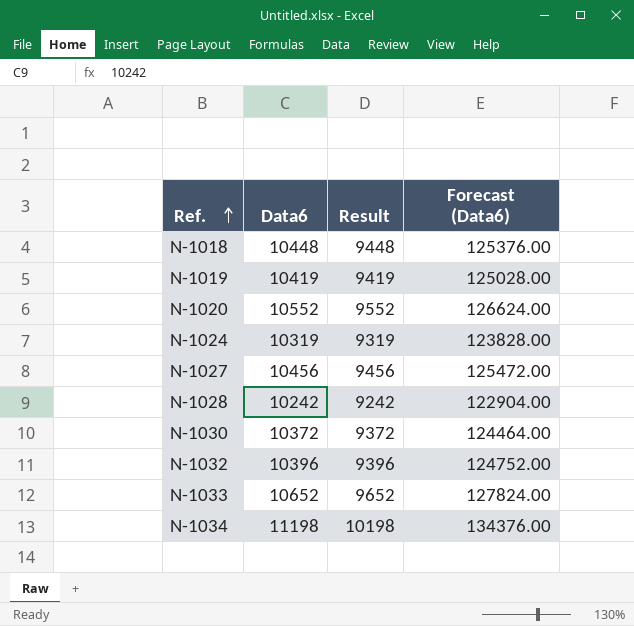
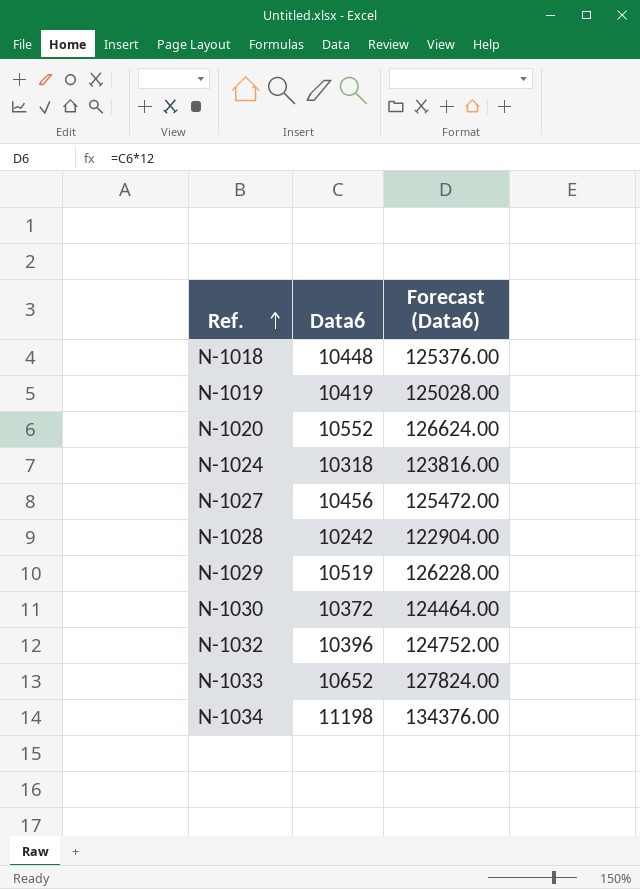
column Result | formula: [Data6] - 1000 -> none
N-1024 | Data6: 10319 -> 10318
N-1024 | Forecast (Data6): 123828.00 -> 123816.00
row N-1029: none -> 10519 | 126228.00

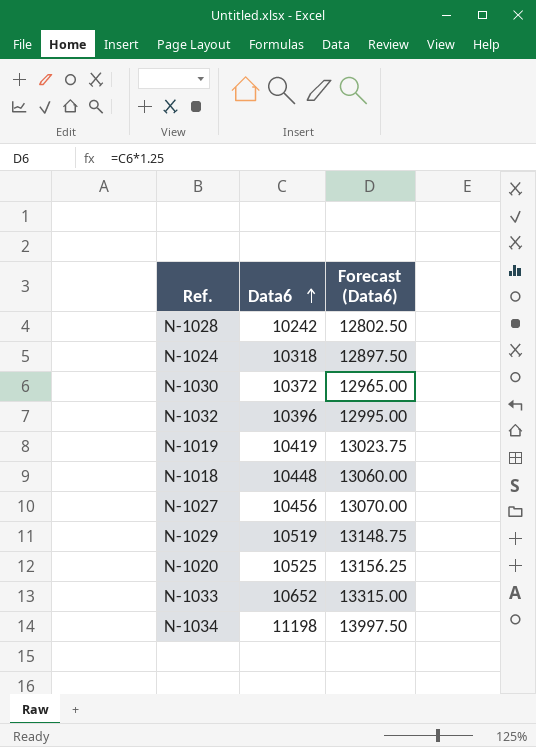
row order: Ref. ascending -> Data6 ascending
column Forecast (Data6) | formula: [Data6] * 12 -> [Data6] * 1.25
N-1020 | Data6: 10552 -> 10525

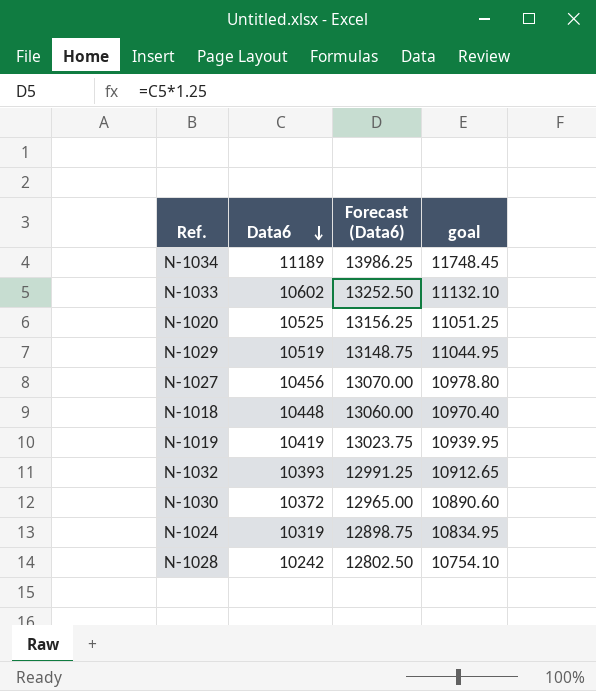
row order: Data6 ascending -> Data6 descending
column goal | formula: none -> [Data6] * 1.05
N-1034 | Data6: 11198 -> 11189
N-1034 | Forecast (Data6): 13997.50 -> 13986.25
N-1033 | Data6: 10652 -> 10602
N-1033 | Forecast (Data6): 13315.00 -> 13252.50
N-1032 | Data6: 10396 -> 10393
N-1032 | Forecast (Data6): 12995.00 -> 12991.25
N-1024 | Data6: 10318 -> 10319
N-1024 | Forecast (Data6): 12897.50 -> 12898.75

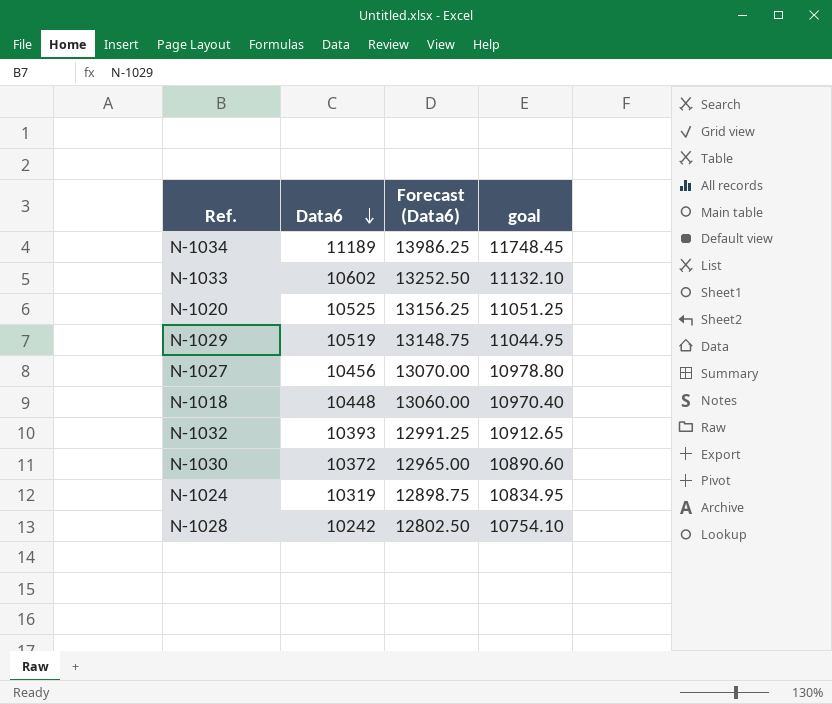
row N-1019: 10419 | 13023.75 | 10939.95 -> none

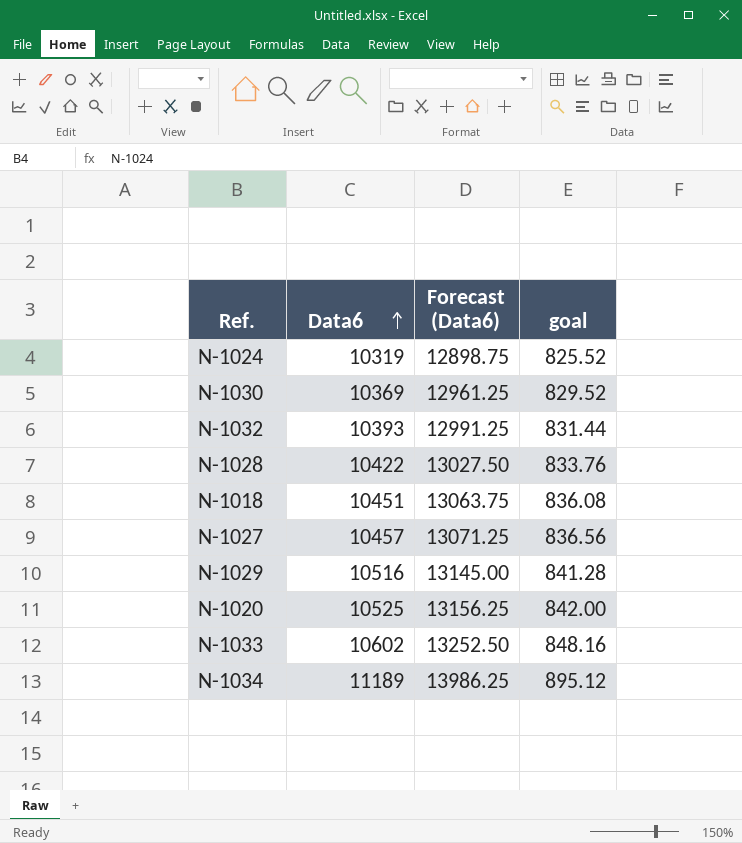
row order: Data6 descending -> Data6 ascending
column goal | formula: [Data6] * 1.05 -> [Data6] * 0.08
N-1030 | Data6: 10372 -> 10369
N-1030 | Forecast (Data6): 12965.00 -> 12961.25
N-1028 | Data6: 10242 -> 10422
N-1028 | Forecast (Data6): 12802.50 -> 13027.50
N-1018 | Data6: 10448 -> 10451
N-1018 | Forecast (Data6): 13060.00 -> 13063.75
N-1027 | Data6: 10456 -> 10457
N-1027 | Forecast (Data6): 13070.00 -> 13071.25
N-1029 | Data6: 10519 -> 10516
N-1029 | Forecast (Data6): 13148.75 -> 13145.00

